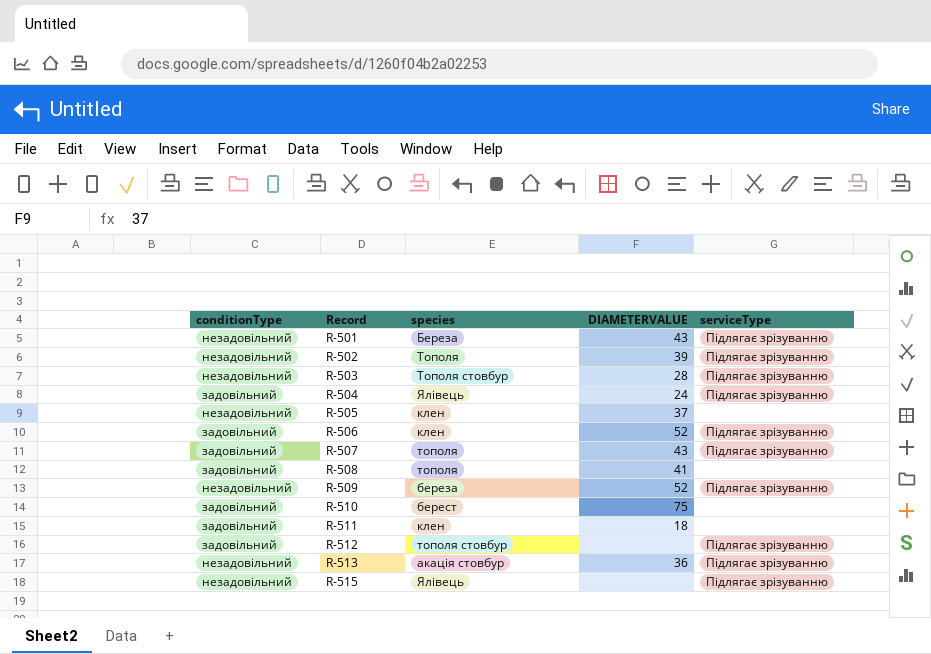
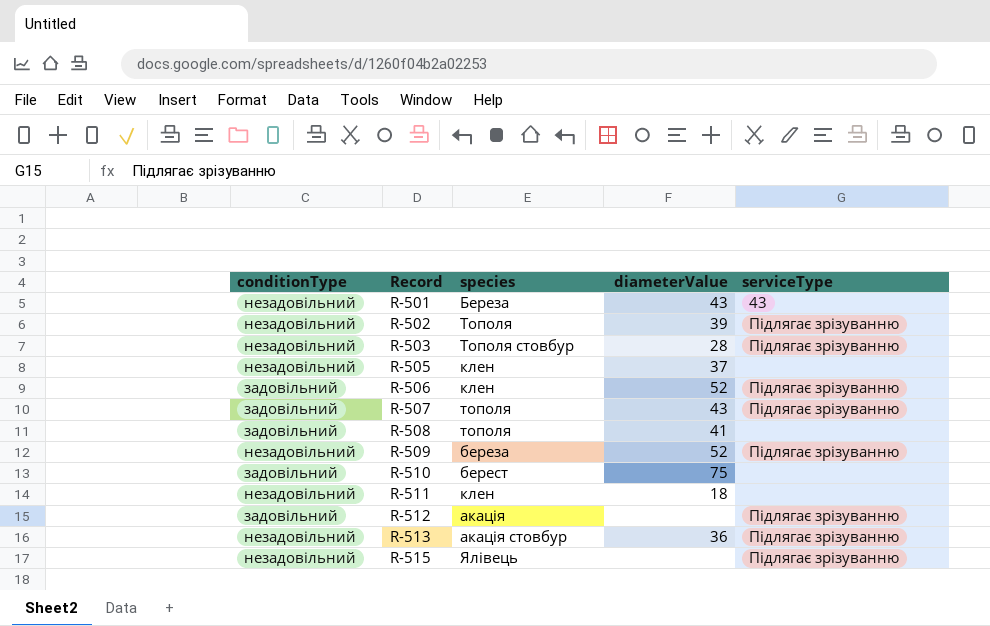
column name: DIAMETERVALUE -> diameterValue
row R-504: задовільний | Ялівець | 24 | Підлягає зрізуванню -> none
R-501 | serviceType: Підлягає зрізуванню -> 43
R-511 | conditionType: задовільний -> незадовільний
R-512 | species: тополя стовбур -> акація

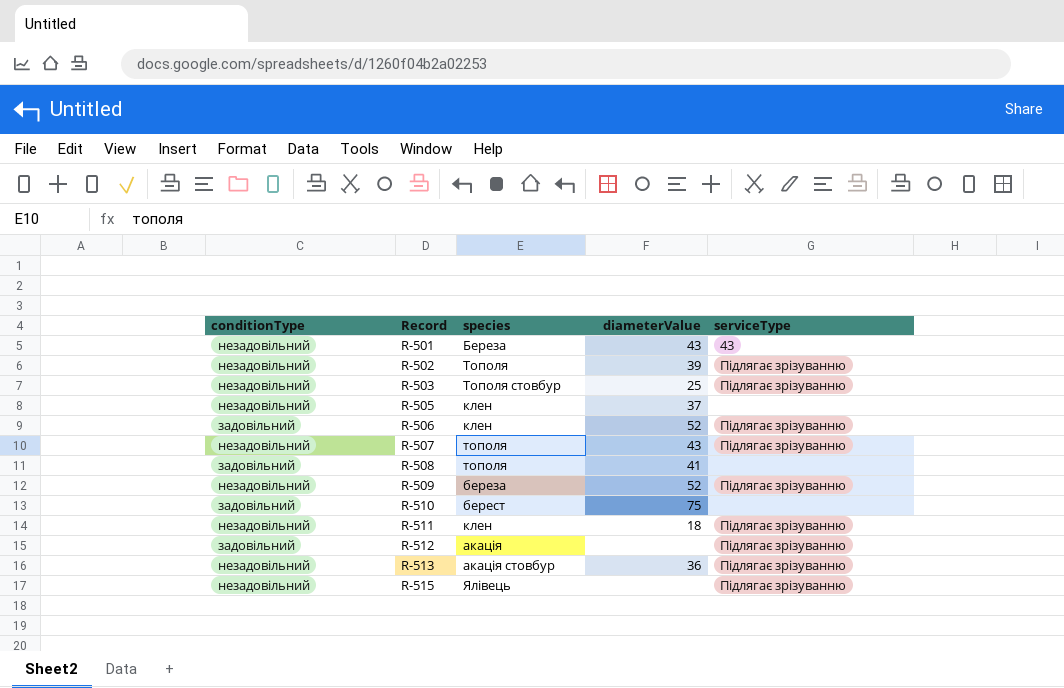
R-503 | diameterValue: 28 -> 25
R-507 | conditionType: задовільний -> незадовільний
R-511 | serviceType: none -> Підлягає зрізуванню

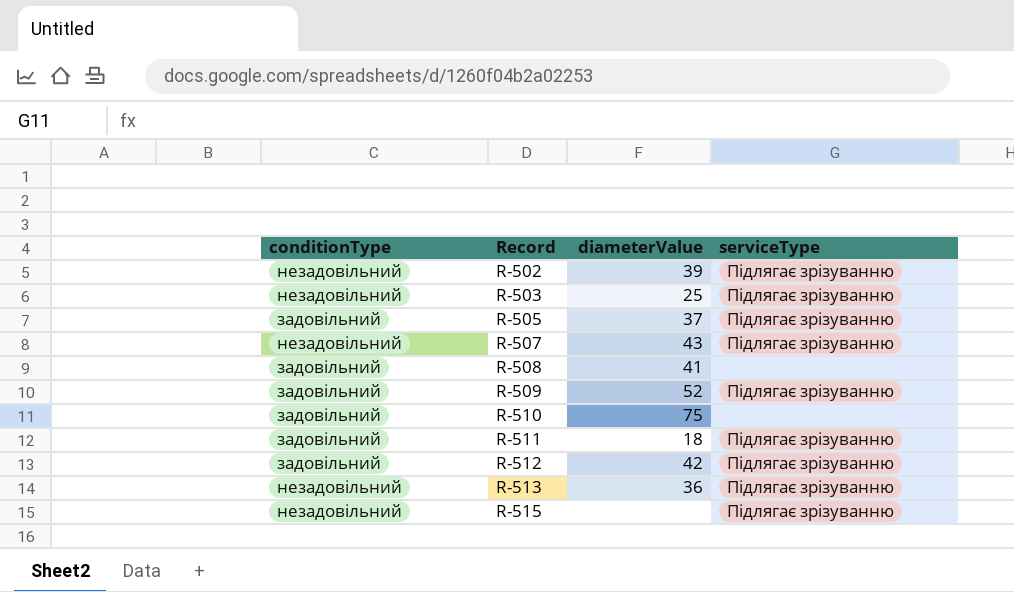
column species | position: 3 -> none
row R-501: незадовільний | Береза | 43 | 43 -> none
row R-506: задовільний | клен | 52 | Підлягає зрізуванню -> none
R-505 | conditionType: незадовільний -> задовільний
R-505 | serviceType: none -> Підлягає зрізуванню
R-509 | conditionType: незадовільний -> задовільний
R-511 | conditionType: незадовільний -> задовільний
R-512 | diameterValue: none -> 42

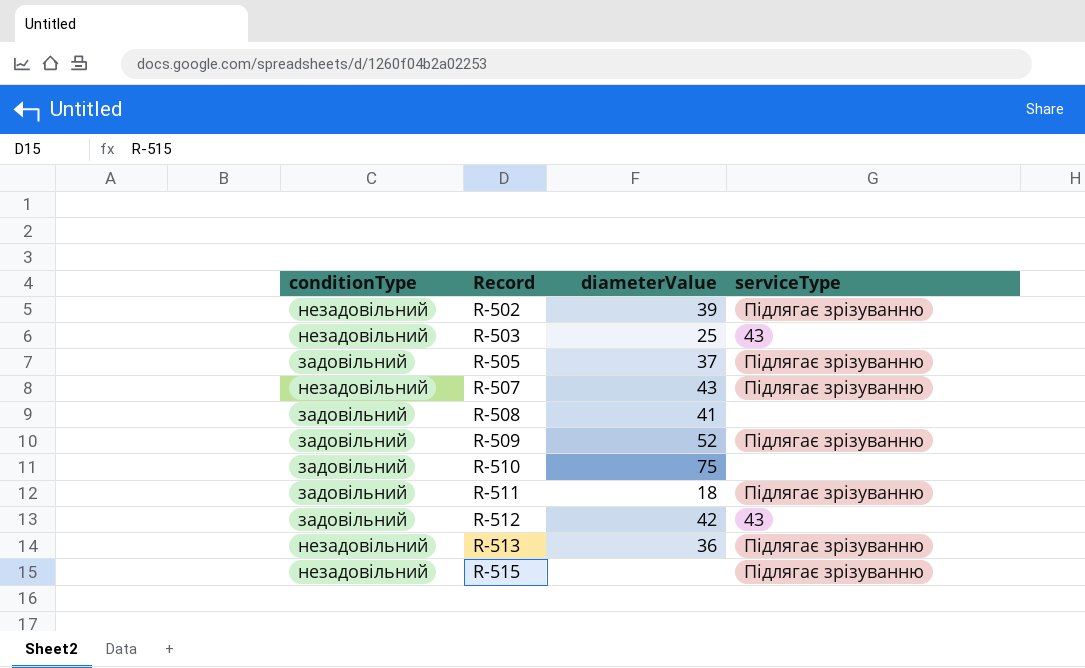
R-503 | serviceType: Підлягає зрізуванню -> 43
R-512 | serviceType: Підлягає зрізуванню -> 43

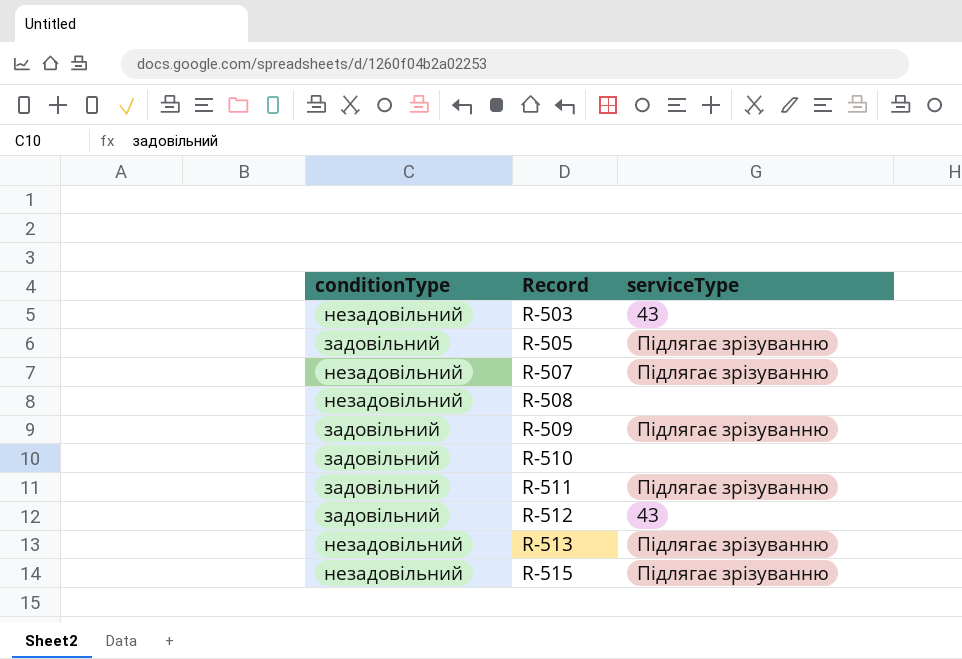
column diameterValue | position: 3 -> none
row R-502: незадовільний | 39 | Підлягає зрізуванню -> none
R-508 | conditionType: задовільний -> незадовільний

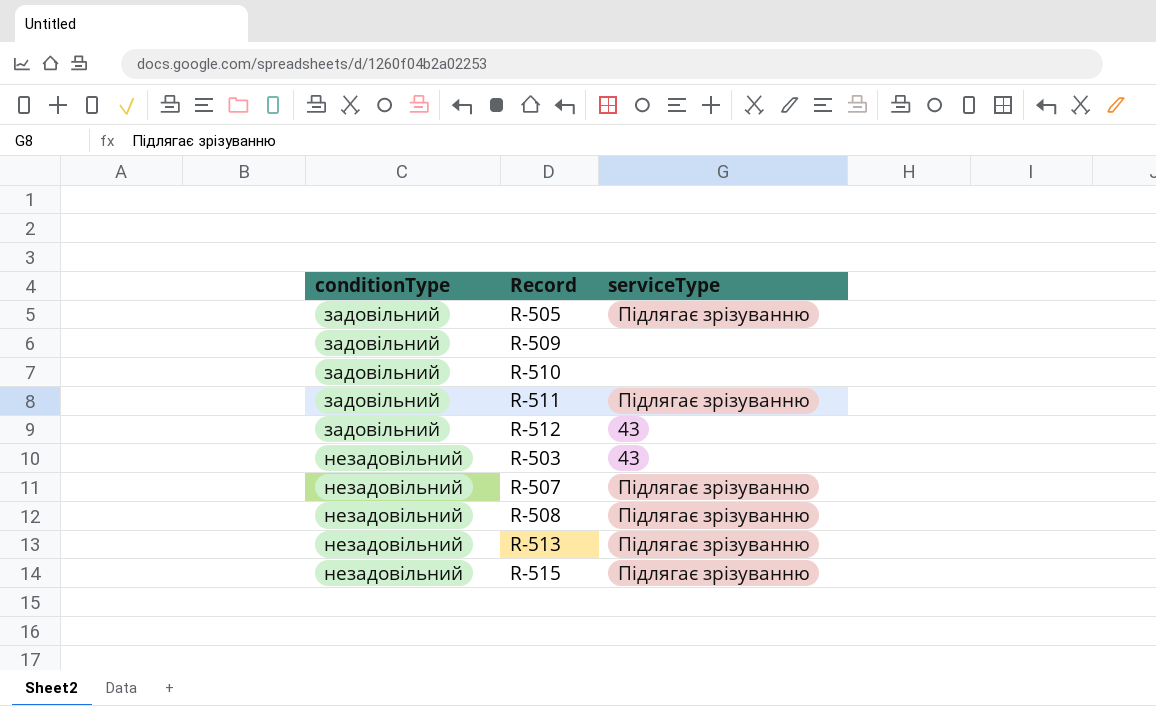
row order: Record ascending -> conditionType ascending
R-509 | serviceType: Підлягає зрізуванню -> none
R-508 | serviceType: none -> Підлягає зрізуванню

